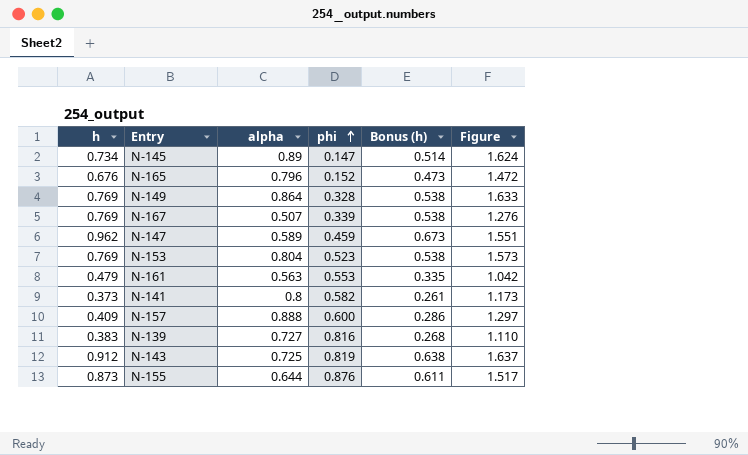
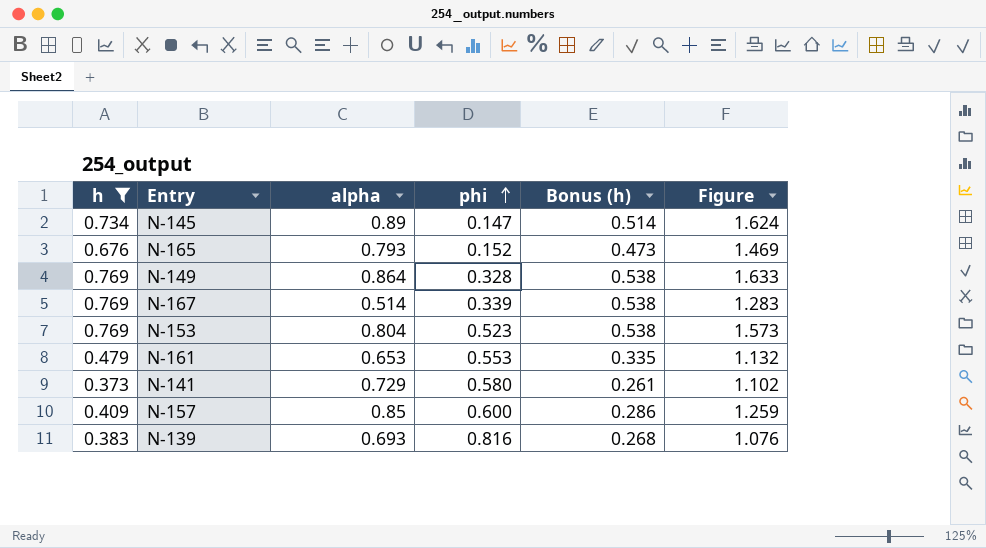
filter: none -> h <= 0.769
N-165 | alpha: 0.796 -> 0.793
N-165 | Figure: 1.472 -> 1.469
N-167 | alpha: 0.507 -> 0.514
N-167 | Figure: 1.276 -> 1.283
N-161 | alpha: 0.563 -> 0.653
N-161 | Figure: 1.042 -> 1.132
N-141 | alpha: 0.8 -> 0.729
N-141 | phi: 0.582 -> 0.580
N-141 | Figure: 1.173 -> 1.102
N-157 | alpha: 0.888 -> 0.85
N-157 | Figure: 1.297 -> 1.259
N-139 | alpha: 0.727 -> 0.693
N-139 | Figure: 1.110 -> 1.076

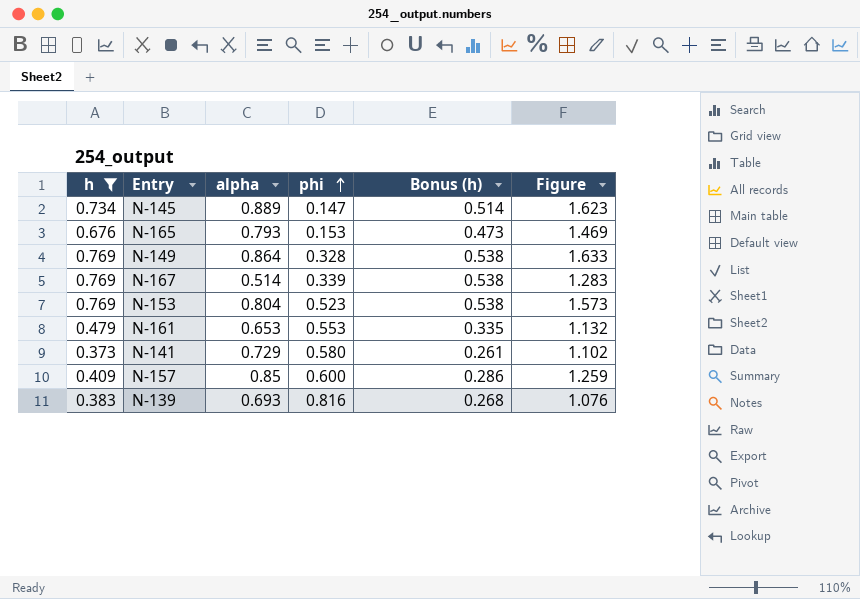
N-145 | alpha: 0.89 -> 0.889
N-145 | Figure: 1.624 -> 1.623
N-165 | phi: 0.152 -> 0.153

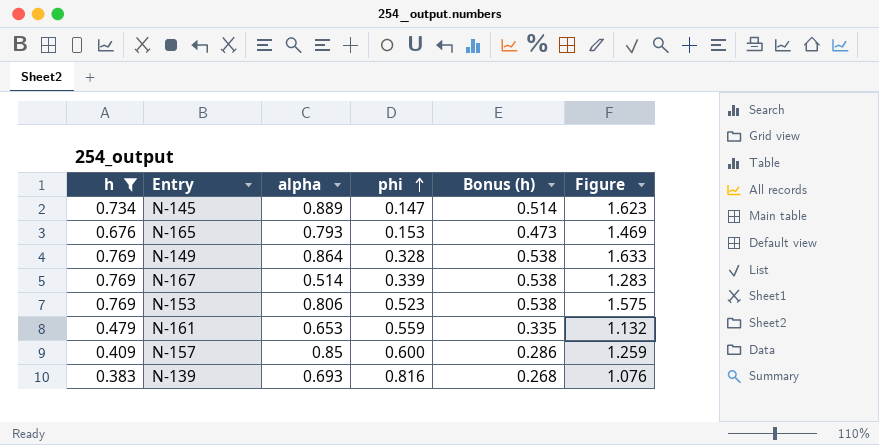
row N-141: 0.373 | 0.729 | 0.580 | 0.261 | 1.102 -> none
N-153 | alpha: 0.804 -> 0.806
N-153 | Figure: 1.573 -> 1.575
N-161 | phi: 0.553 -> 0.559

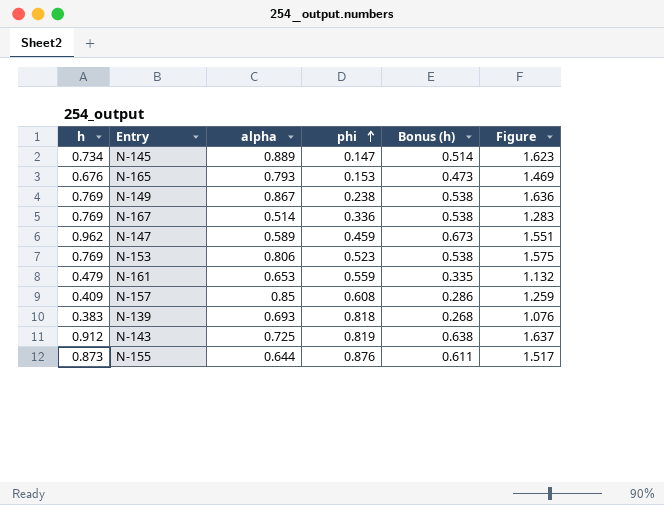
filter: h <= 0.769 -> none
N-149 | alpha: 0.864 -> 0.867
N-149 | phi: 0.328 -> 0.238
N-149 | Figure: 1.633 -> 1.636
N-167 | phi: 0.339 -> 0.336
N-157 | phi: 0.600 -> 0.608
N-139 | phi: 0.816 -> 0.818

